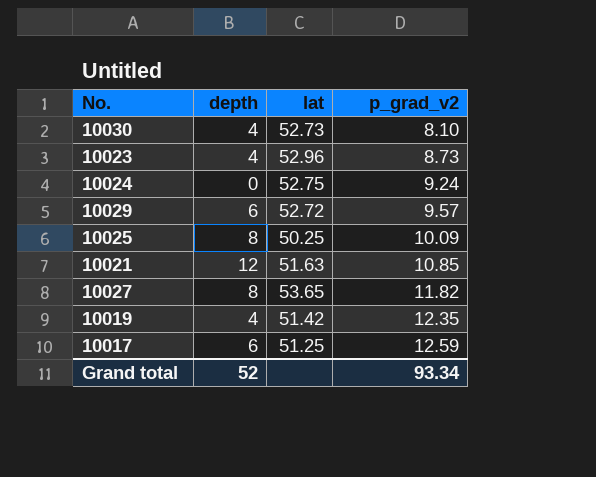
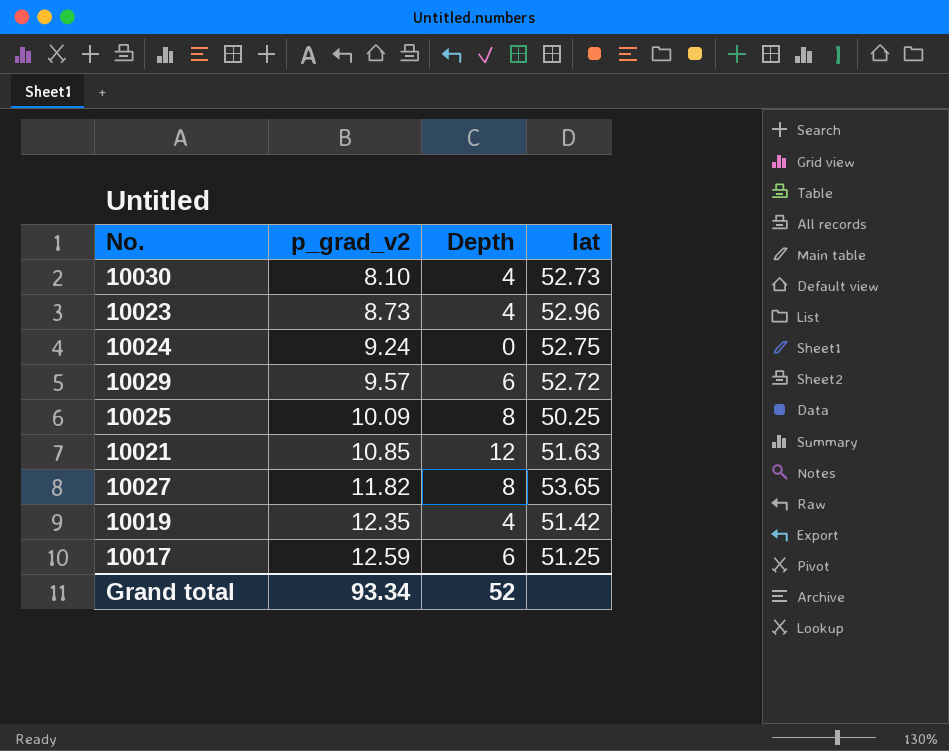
column p_grad_v2 | position: 4 -> 2
column name: depth -> Depth

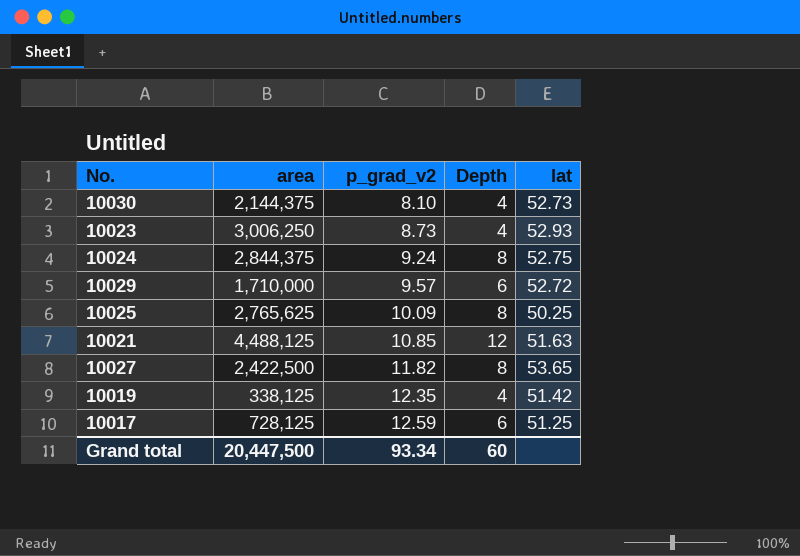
column area | position: none -> 2
10023 | lat: 52.96 -> 52.93
10024 | Depth: 0 -> 8
Grand total | Depth: 52 -> 60

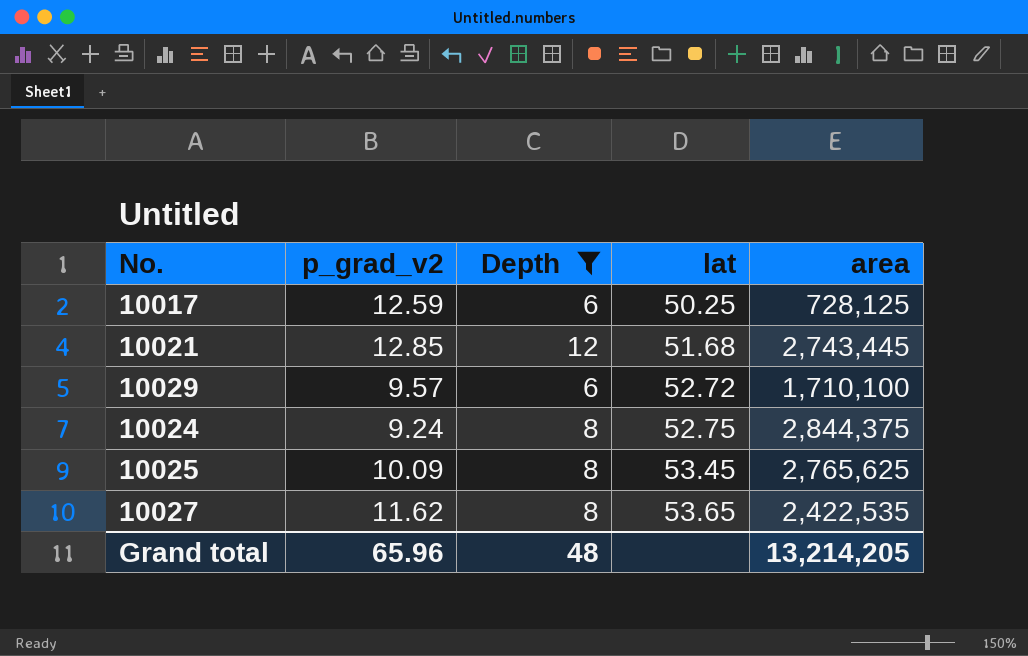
filter: none -> Depth != 4
row order: p_grad_v2 ascending -> lat ascending
column area | position: 2 -> 5
10017 | lat: 51.25 -> 50.25
10021 | p_grad_v2: 10.85 -> 12.85
10021 | lat: 51.63 -> 51.68
10021 | area: 4,488,125 -> 2,743,445
10029 | area: 1,710,000 -> 1,710,100
10025 | lat: 50.25 -> 53.45
10027 | p_grad_v2: 11.82 -> 11.62
10027 | area: 2,422,500 -> 2,422,535
Grand total | p_grad_v2: 93.34 -> 65.96
Grand total | Depth: 60 -> 48
Grand total | area: 20,447,500 -> 13,214,205

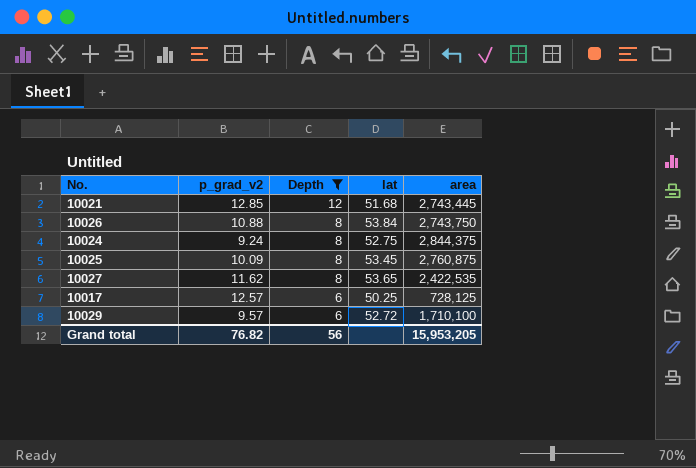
row order: lat ascending -> Depth descending
row 10026: none -> 10.88 | 8 | 53.84 | 2,743,750
10025 | area: 2,765,625 -> 2,760,875
10017 | p_grad_v2: 12.59 -> 12.57
Grand total | p_grad_v2: 65.96 -> 76.82
Grand total | Depth: 48 -> 56
Grand total | area: 13,214,205 -> 15,953,205

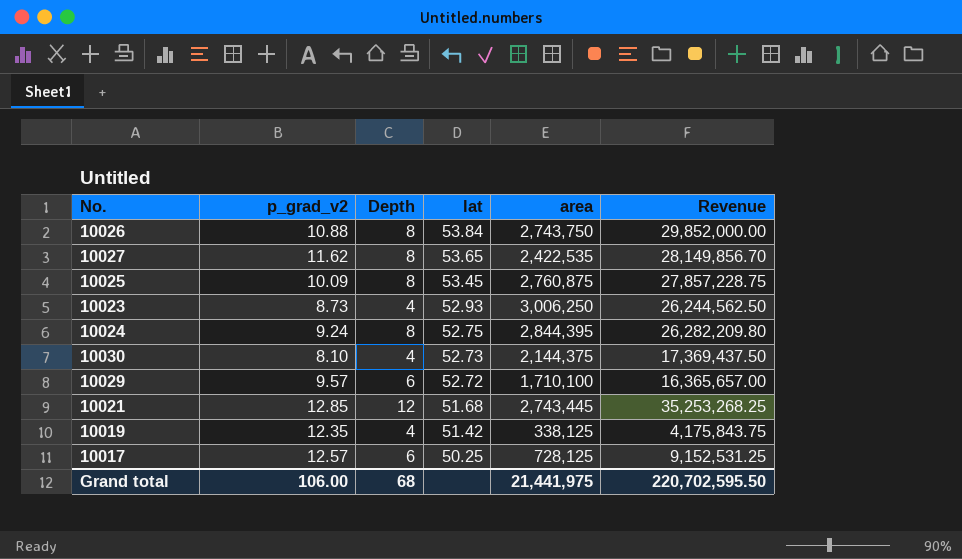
filter: Depth != 4 -> none
row order: Depth descending -> lat descending
column Revenue | formula: none -> [p_grad_v2] * [area]
10024 | area: 2,844,375 -> 2,844,395
Grand total | p_grad_v2: 76.82 -> 106.00
Grand total | Depth: 56 -> 68
Grand total | area: 15,953,205 -> 21,441,975

